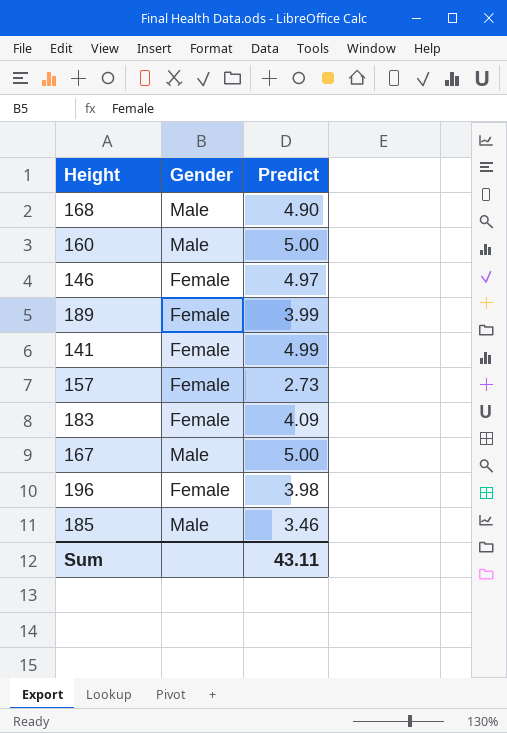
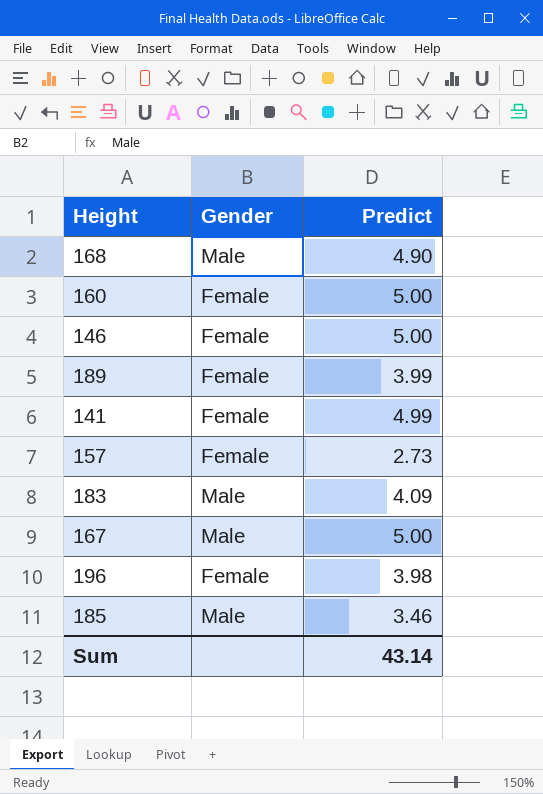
160 | Gender: Male -> Female
146 | Predict: 4.97 -> 5.00
183 | Gender: Female -> Male
Sum | Predict: 43.11 -> 43.14

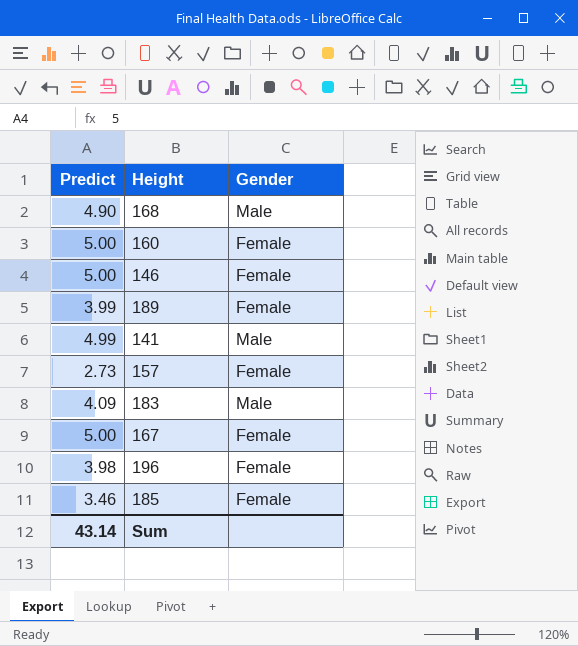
column Predict | position: 3 -> 1
141 | Gender: Female -> Male
167 | Gender: Male -> Female
185 | Gender: Male -> Female

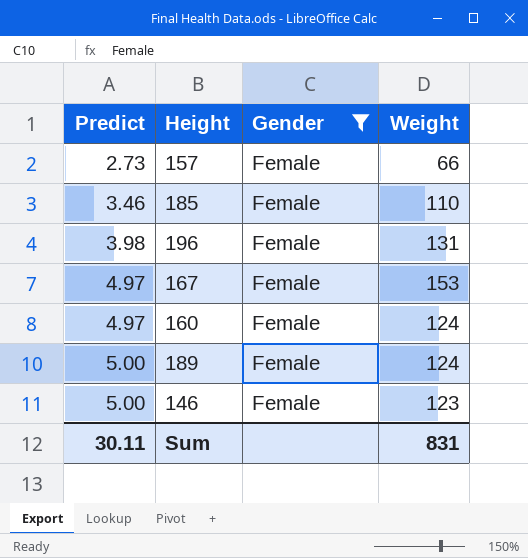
filter: none -> Gender = Female
row order: none -> Predict ascending
column Weight | position: none -> 4
167 | Predict: 5.00 -> 4.97
160 | Predict: 5.00 -> 4.97
189 | Predict: 3.99 -> 5.00
Sum | Predict: 43.14 -> 30.11

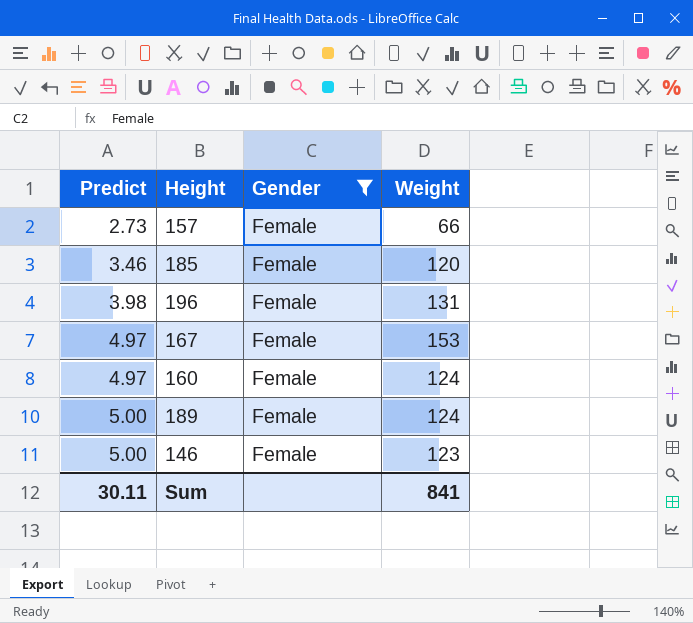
185 | Weight: 110 -> 120
Sum | Weight: 831 -> 841

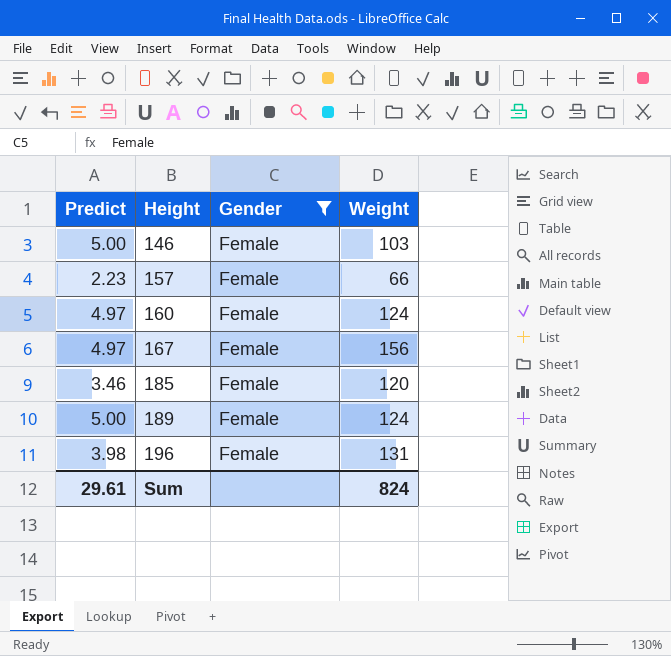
row order: Predict ascending -> Height ascending
146 | Weight: 123 -> 103
157 | Predict: 2.73 -> 2.23
167 | Weight: 153 -> 156
Sum | Predict: 30.11 -> 29.61
Sum | Weight: 841 -> 824

